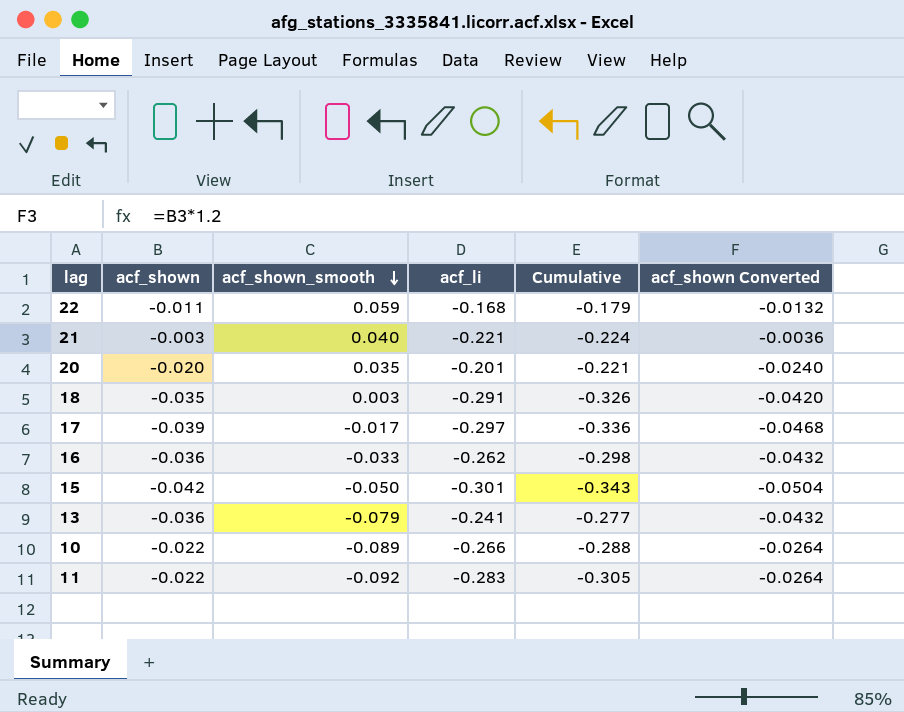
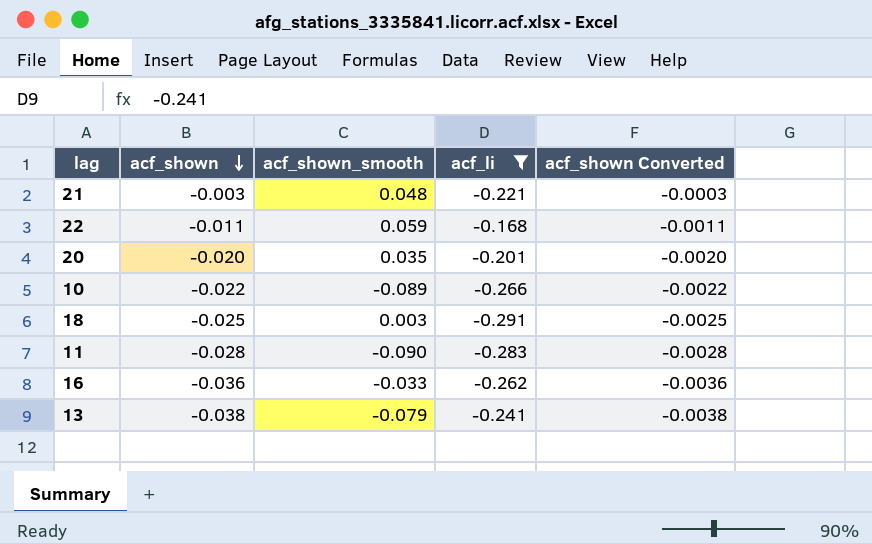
filter: none -> acf_li >= -0.291
row order: acf_shown_smooth descending -> acf_shown descending
column Cumulative | formula: [acf_shown] + [acf_li] -> none
column acf_shown Converted | formula: [acf_shown] * 1.2 -> [acf_shown] * 0.1
21 | acf_shown_smooth: 0.040 -> 0.048
18 | acf_shown: -0.035 -> -0.025
11 | acf_shown: -0.022 -> -0.028
11 | acf_shown_smooth: -0.092 -> -0.090
13 | acf_shown: -0.036 -> -0.038

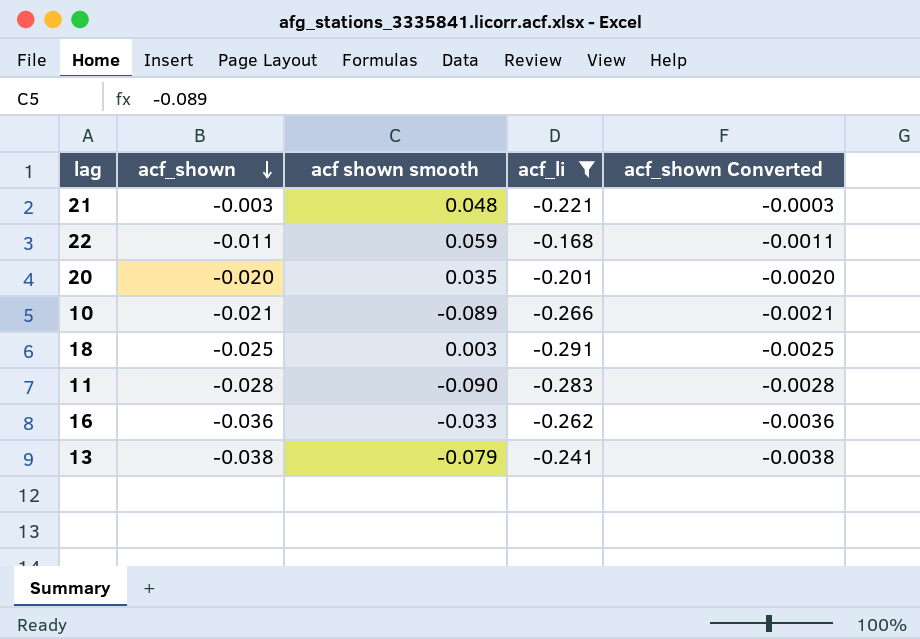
column name: acf_shown_smooth -> acf shown smooth
10 | acf_shown: -0.022 -> -0.021
10 | acf_shown Converted: -0.0022 -> -0.0021

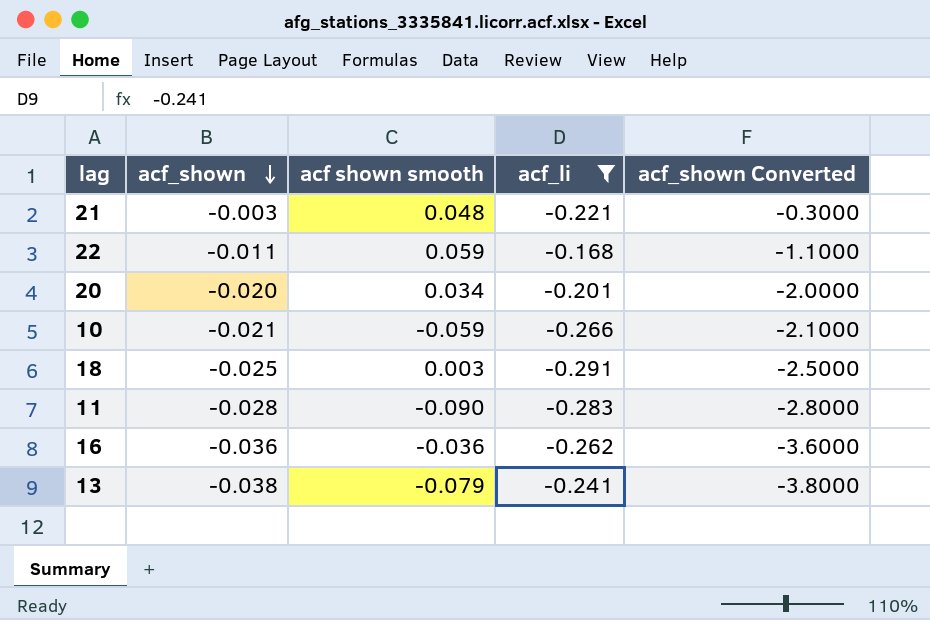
column acf_shown Converted | formula: [acf_shown] * 0.1 -> [acf_shown] * 100
20 | acf shown smooth: 0.035 -> 0.034
10 | acf shown smooth: -0.089 -> -0.059
16 | acf shown smooth: -0.033 -> -0.036

